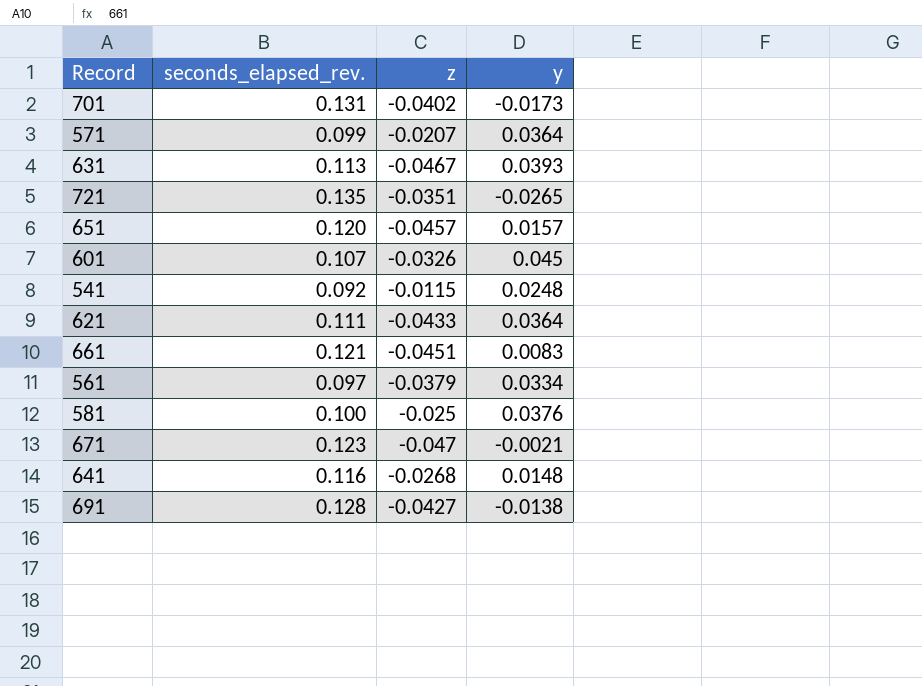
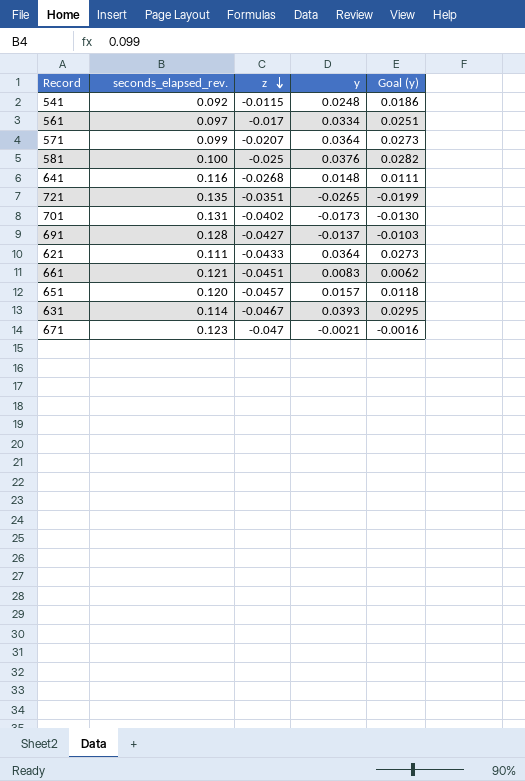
row order: none -> z descending
column Goal (y) | formula: none -> [y] * 0.75
row 601: 0.107 | -0.0326 | 0.045 -> none
561 | z: -0.0379 -> -0.017
691 | y: -0.0138 -> -0.0137
631 | seconds_elapsed_rev.: 0.113 -> 0.114

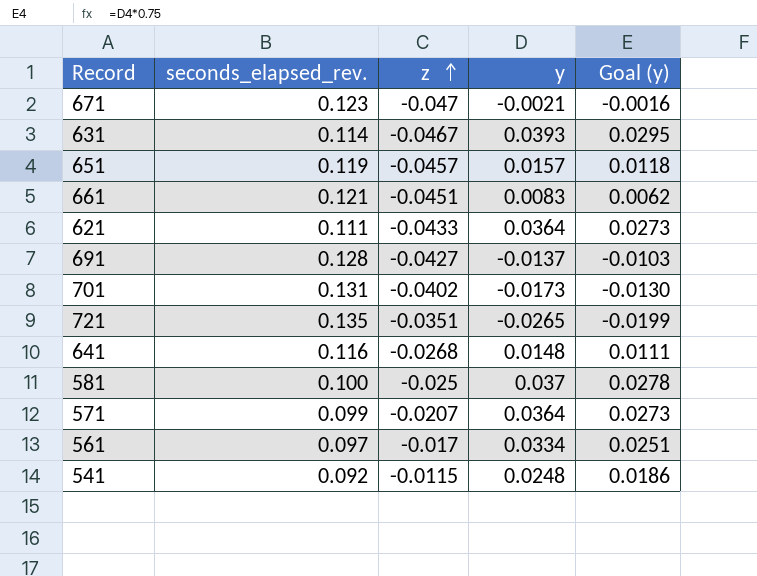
row order: z descending -> z ascending
651 | seconds_elapsed_rev.: 0.120 -> 0.119
581 | y: 0.0376 -> 0.037
581 | Goal (y): 0.0282 -> 0.0278

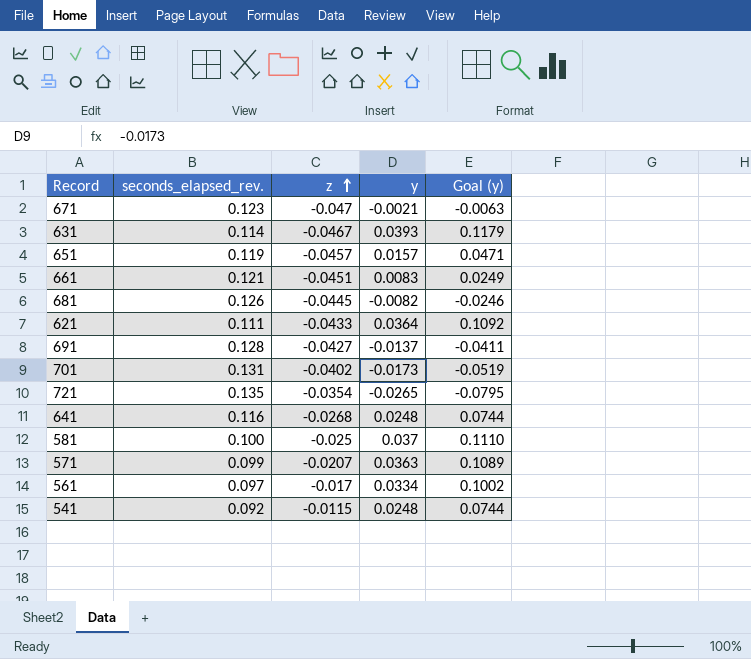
column Goal (y) | formula: [y] * 0.75 -> [y] * 3
row 681: none -> 0.126 | -0.0445 | -0.0082 | -0.0246
721 | z: -0.0351 -> -0.0354
641 | y: 0.0148 -> 0.0248
571 | y: 0.0364 -> 0.0363

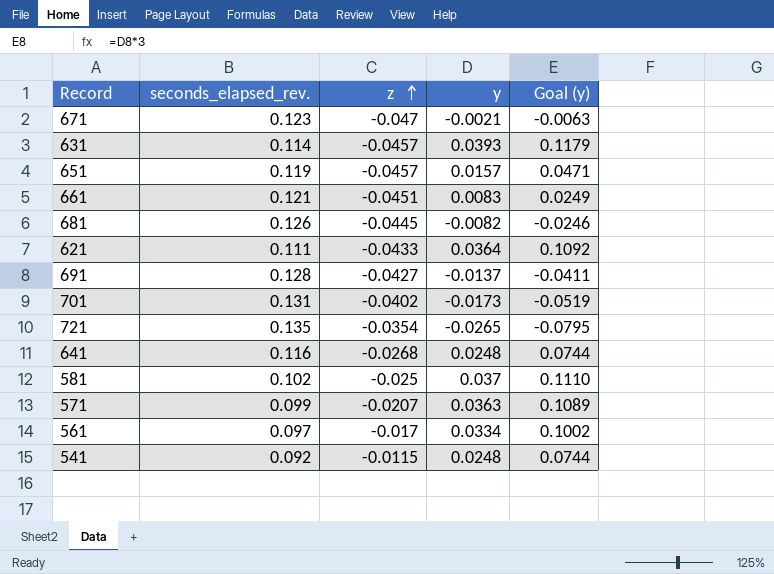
631 | z: -0.0467 -> -0.0457
581 | seconds_elapsed_rev.: 0.100 -> 0.102

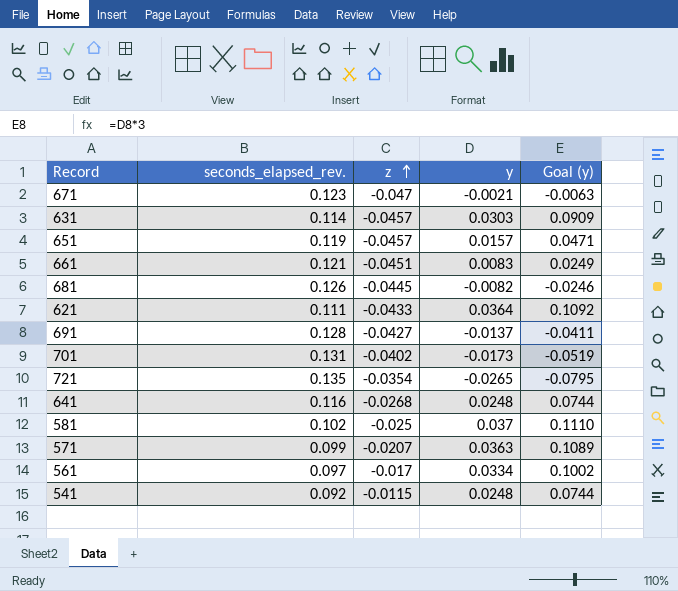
631 | y: 0.0393 -> 0.0303
631 | Goal (y): 0.1179 -> 0.0909

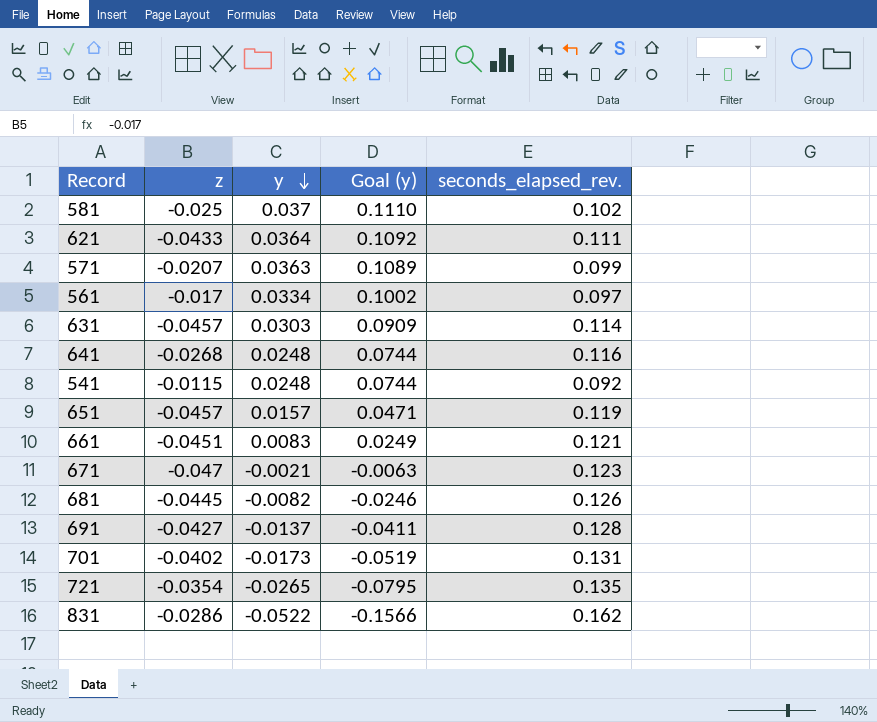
row order: z ascending -> y descending
column seconds_elapsed_rev. | position: 2 -> 5
row 831: none -> -0.0286 | -0.0522 | -0.1566 | 0.162

